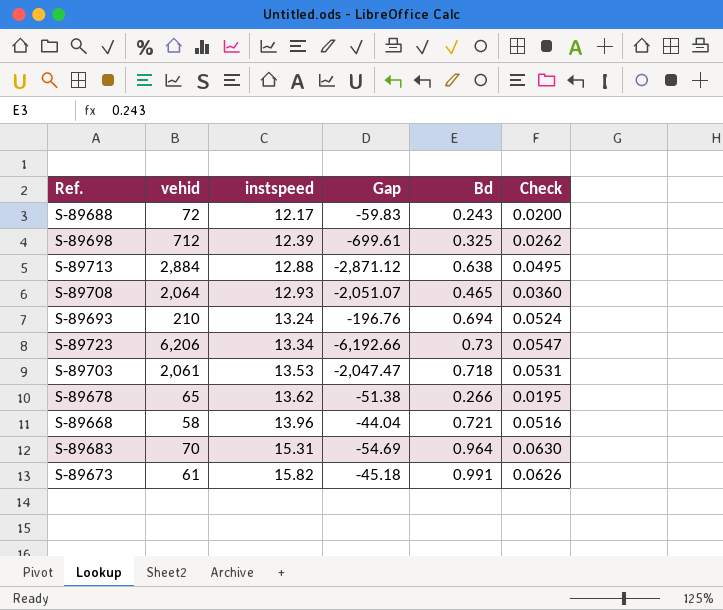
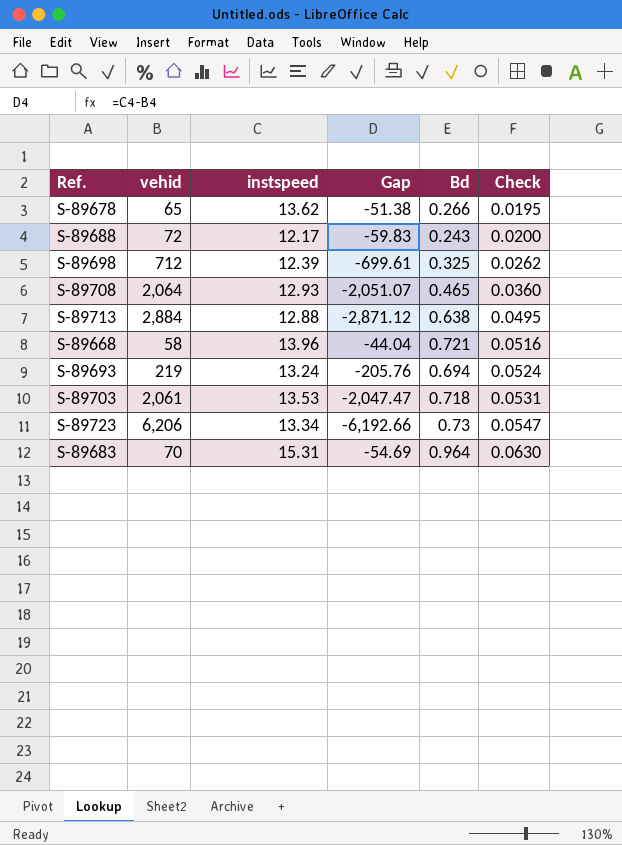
row order: instspeed ascending -> Check ascending
row S-89673: 61 | 15.82 | -45.18 | 0.991 | 0.0626 -> none
S-89693 | vehid: 210 -> 219
S-89693 | Gap: -196.76 -> -205.76

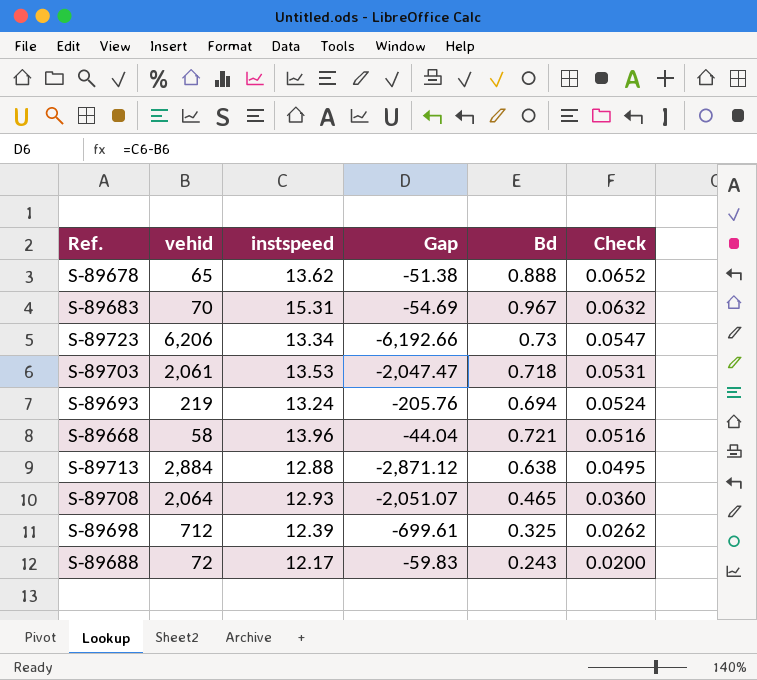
row order: Check ascending -> Check descending
S-89678 | Bd: 0.266 -> 0.888
S-89678 | Check: 0.0195 -> 0.0652
S-89683 | Bd: 0.964 -> 0.967
S-89683 | Check: 0.0630 -> 0.0632

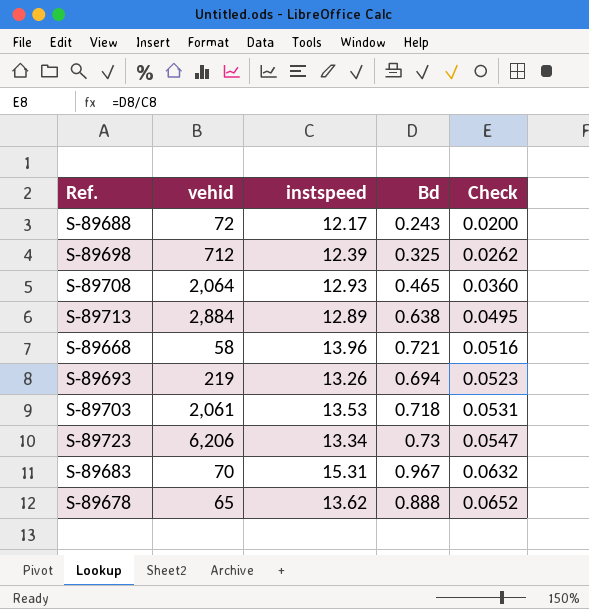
row order: Check descending -> Check ascending
column Gap | formula: [instspeed] - [vehid] -> none
S-89713 | instspeed: 12.88 -> 12.89
S-89693 | instspeed: 13.24 -> 13.26
S-89693 | Check: 0.0524 -> 0.0523

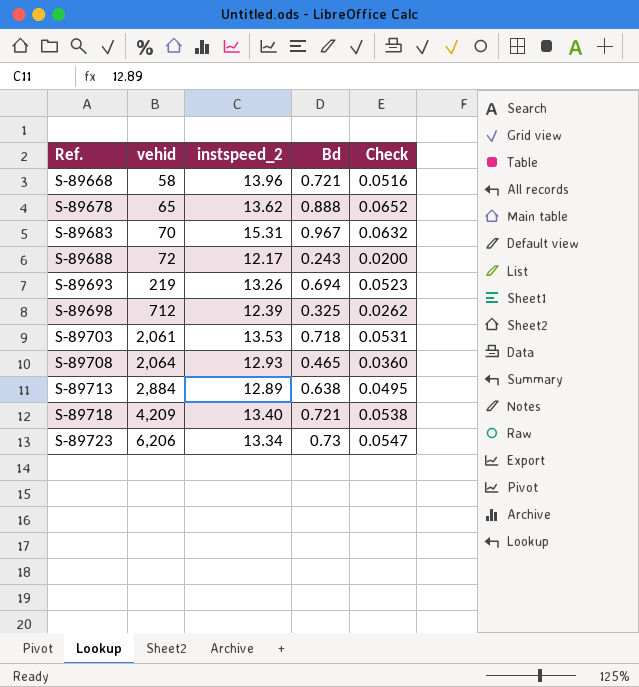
row order: Check ascending -> Ref. ascending
column name: instspeed -> instspeed_2
row S-89718: none -> 4,209 | 13.40 | 0.721 | 0.0538

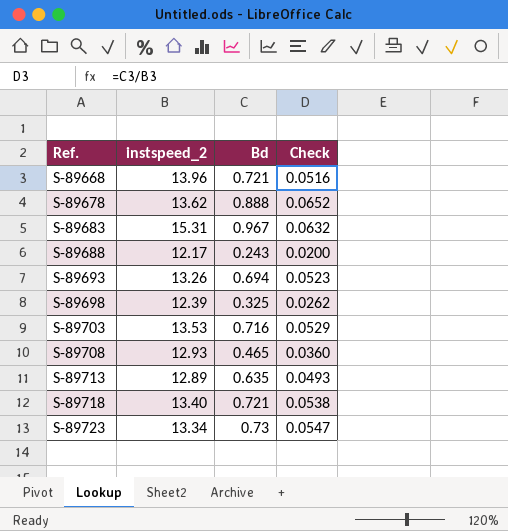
column vehid | position: 2 -> none
S-89703 | Bd: 0.718 -> 0.716
S-89703 | Check: 0.0531 -> 0.0529
S-89713 | Bd: 0.638 -> 0.635
S-89713 | Check: 0.0495 -> 0.0493

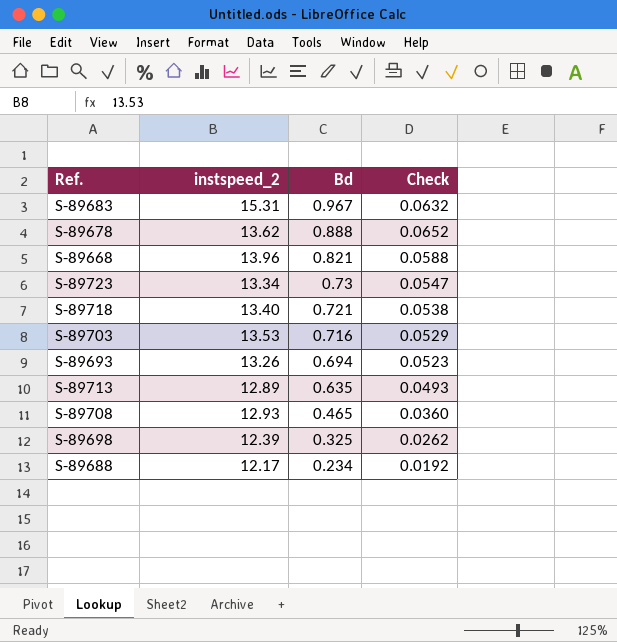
row order: Ref. ascending -> Bd descending
S-89668 | Bd: 0.721 -> 0.821
S-89668 | Check: 0.0516 -> 0.0588
S-89688 | Bd: 0.243 -> 0.234
S-89688 | Check: 0.0200 -> 0.0192

